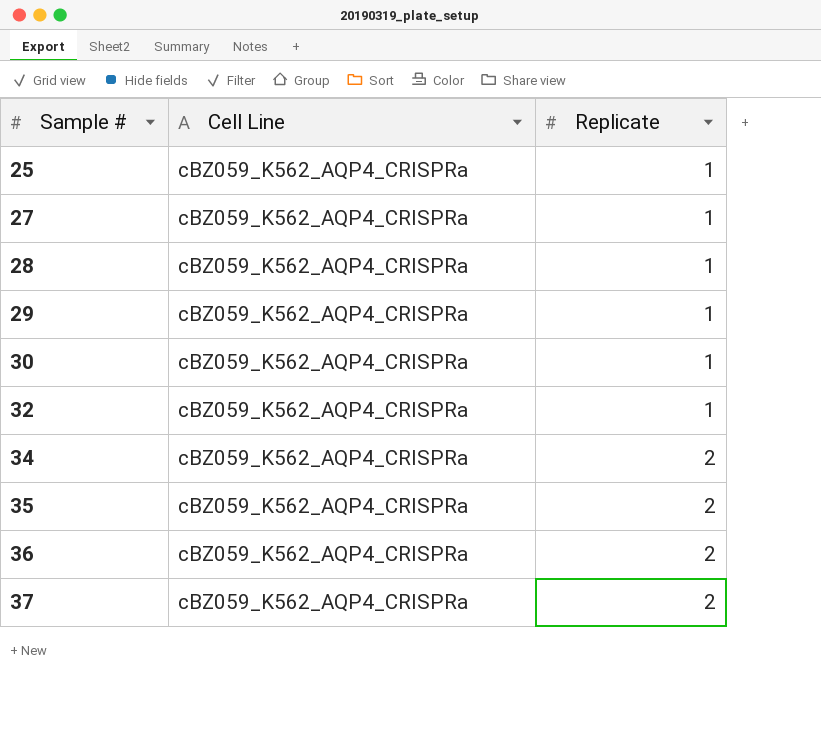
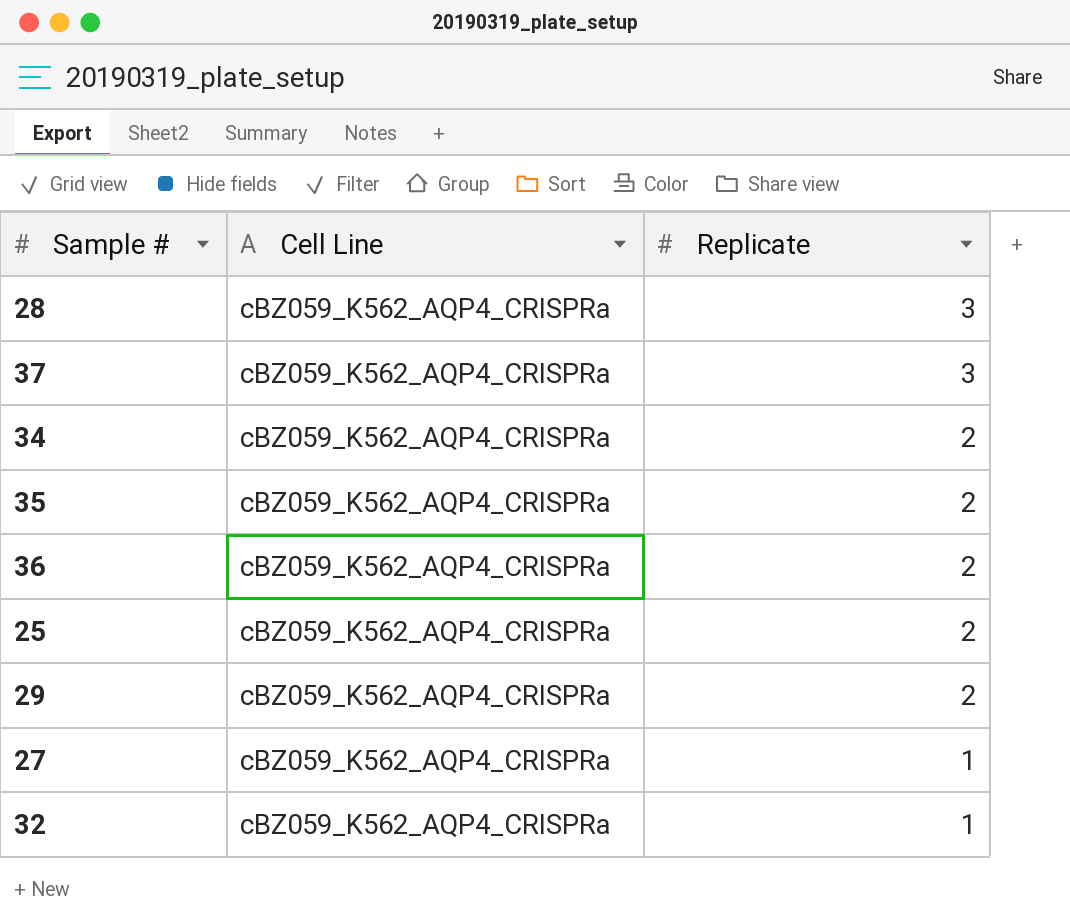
row order: Sample # ascending -> Replicate descending
row 30: cBZ059_K562_AQP4_CRISPRa | 1 -> none
28 | Replicate: 1 -> 3
37 | Replicate: 2 -> 3
25 | Replicate: 1 -> 2
29 | Replicate: 1 -> 2

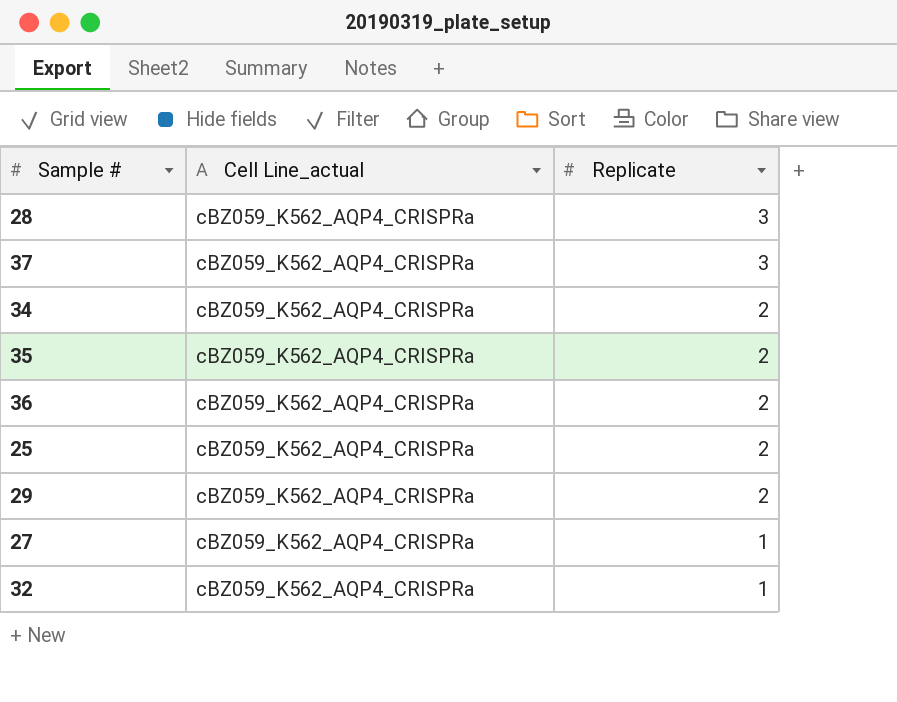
column name: Cell Line -> Cell Line_actual

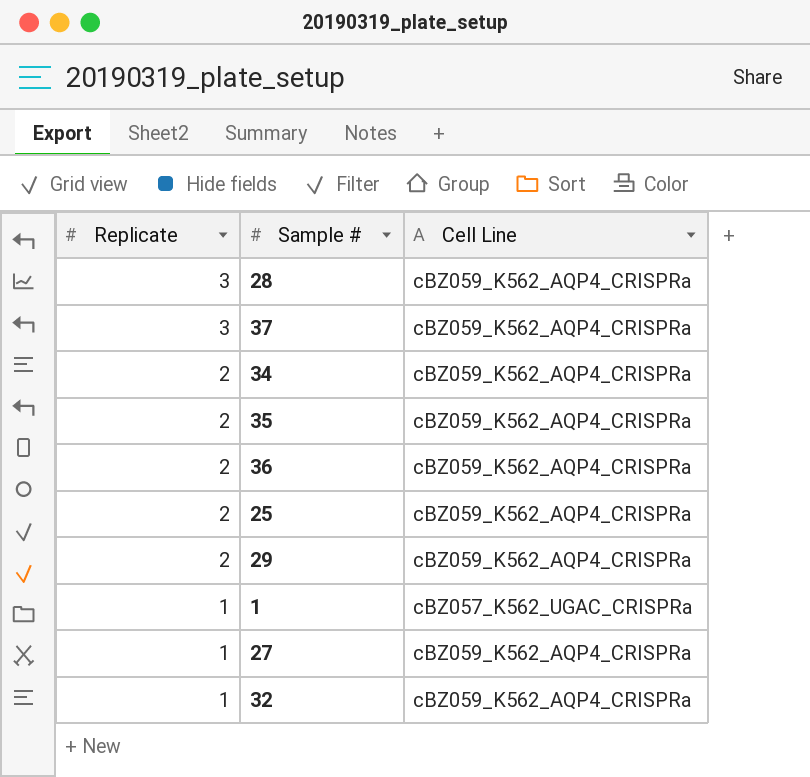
column Replicate | position: 3 -> 1
column name: Cell Line_actual -> Cell Line
row 1: none -> 1 | cBZ057_K562_UGAC_CRISPRa

